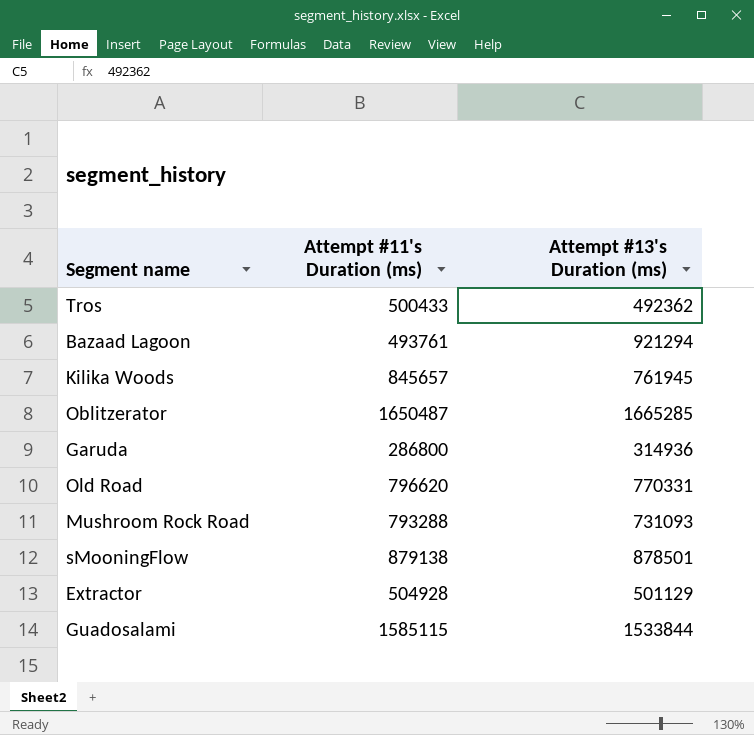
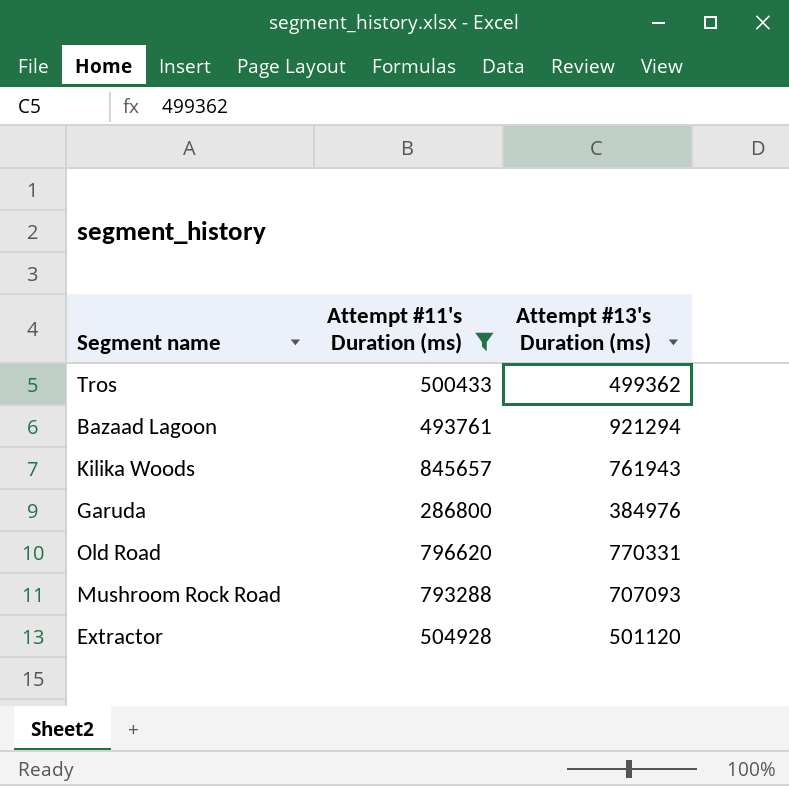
filter: none -> Attempt #11's Duration (ms) <= 845657
Tros | Attempt #13's Duration (ms): 492362 -> 499362
Kilika Woods | Attempt #13's Duration (ms): 761945 -> 761943
Garuda | Attempt #13's Duration (ms): 314936 -> 384976
Mushroom Rock Road | Attempt #13's Duration (ms): 731093 -> 707093
Extractor | Attempt #13's Duration (ms): 501129 -> 501120

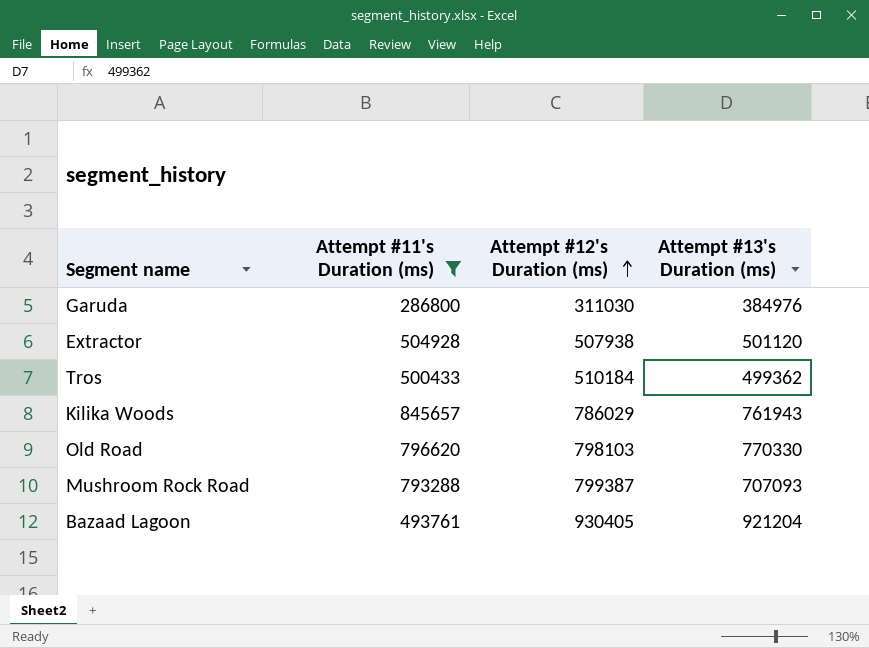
row order: none -> Attempt #12's Duration (ms) ascending
column Attempt #12's Duration (ms) | position: none -> 3
Old Road | Attempt #13's Duration (ms): 770331 -> 770330
Bazaad Lagoon | Attempt #13's Duration (ms): 921294 -> 921204

